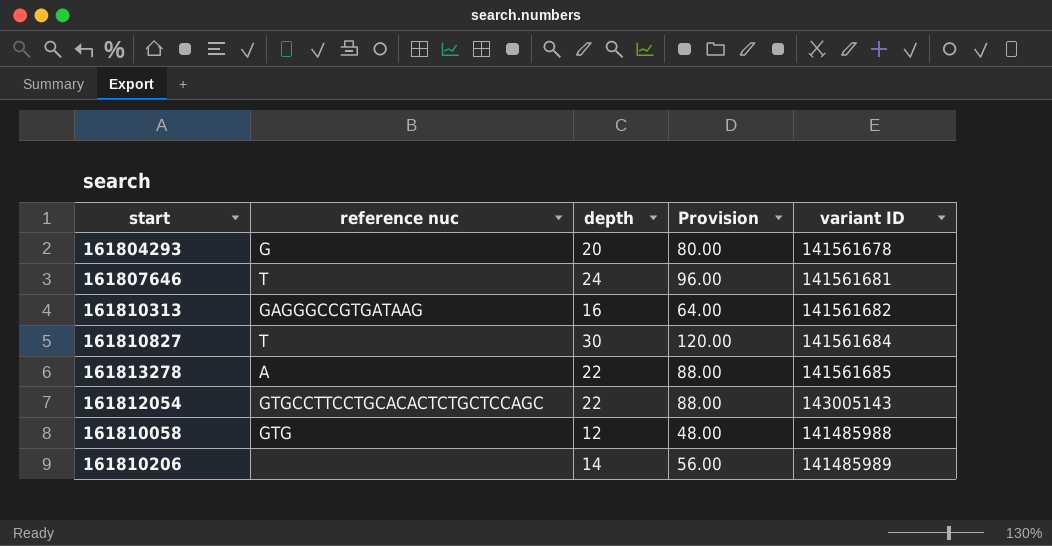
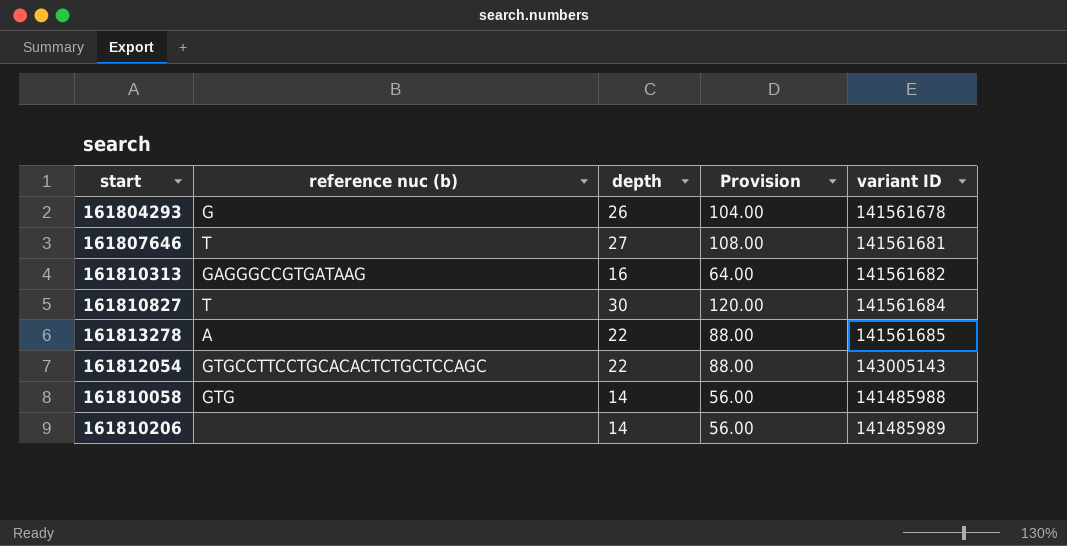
column name: reference nuc -> reference nuc (b)
161804293 | depth: 20 -> 26
161804293 | Provision: 80.00 -> 104.00
161807646 | depth: 24 -> 27
161807646 | Provision: 96.00 -> 108.00
161810058 | depth: 12 -> 14
161810058 | Provision: 48.00 -> 56.00

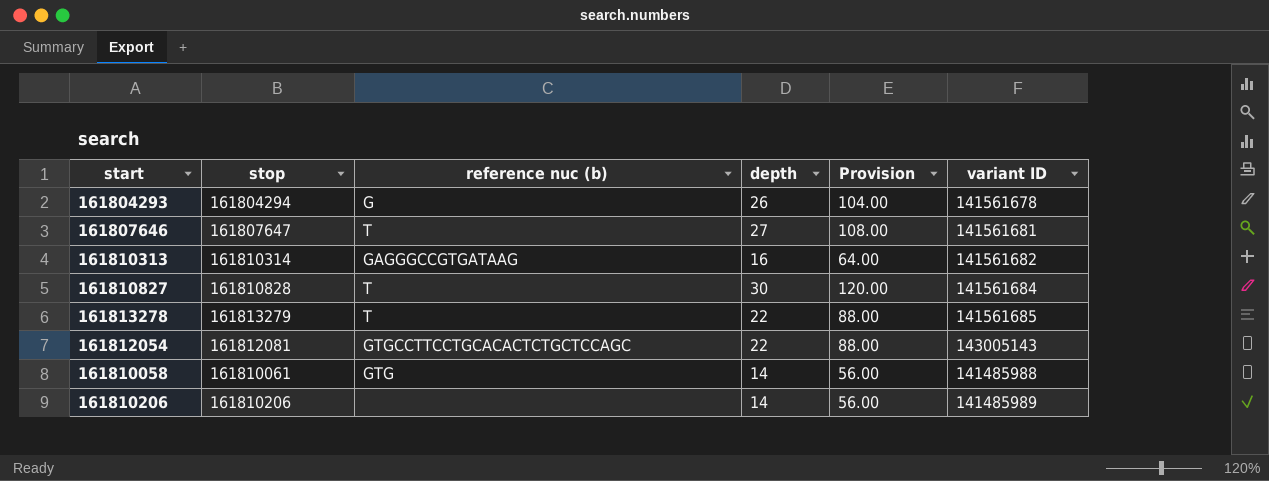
column stop | position: none -> 2
161813278 | reference nuc (b): A -> T

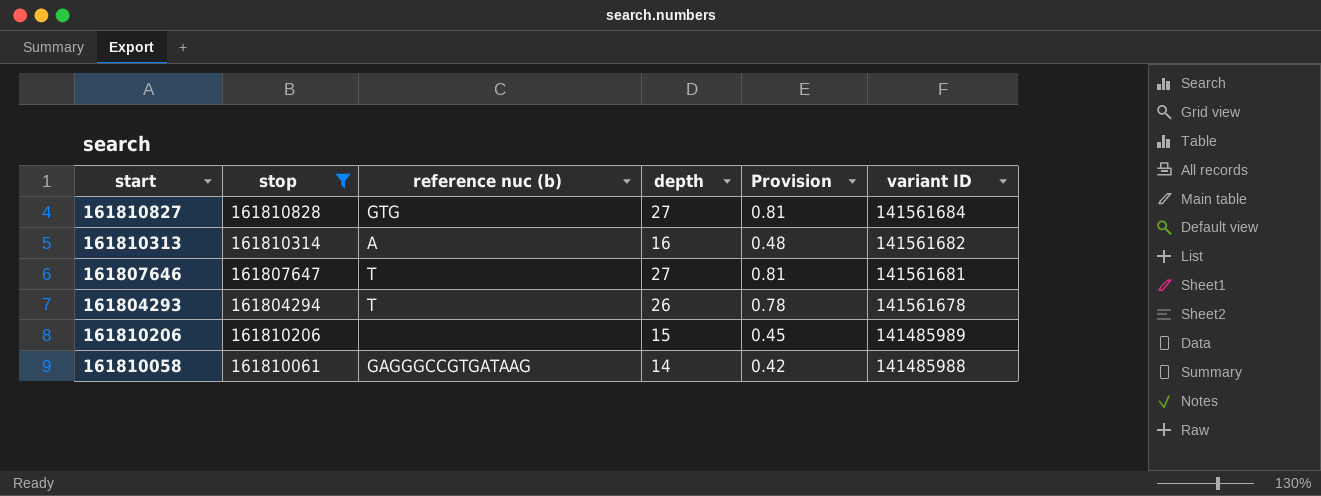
filter: none -> stop <= 161810828
row order: none -> variant ID descending
column Provision | formula: [depth] * 4 -> [depth] * 0.03
161810827 | reference nuc (b): T -> GTG
161810827 | depth: 30 -> 27
161810313 | reference nuc (b): GAGGGCCGTGATAAG -> A
161804293 | reference nuc (b): G -> T
161810206 | depth: 14 -> 15
161810058 | reference nuc (b): GTG -> GAGGGCCGTGATAAG

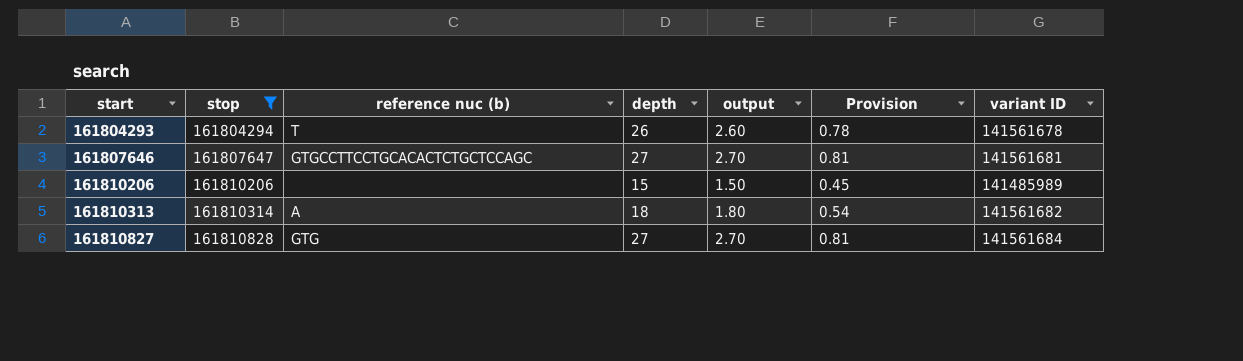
row order: variant ID descending -> start ascending
column output | formula: none -> [depth] * 0.1
row 161810058: 161810061 | GAGGGCCGTGATAAG | 14 | 0.42 | 141485988 -> none
161807646 | reference nuc (b): T -> GTGCCTTCCTGCACACTCTGCTCCAGC
161810313 | depth: 16 -> 18
161810313 | Provision: 0.48 -> 0.54

